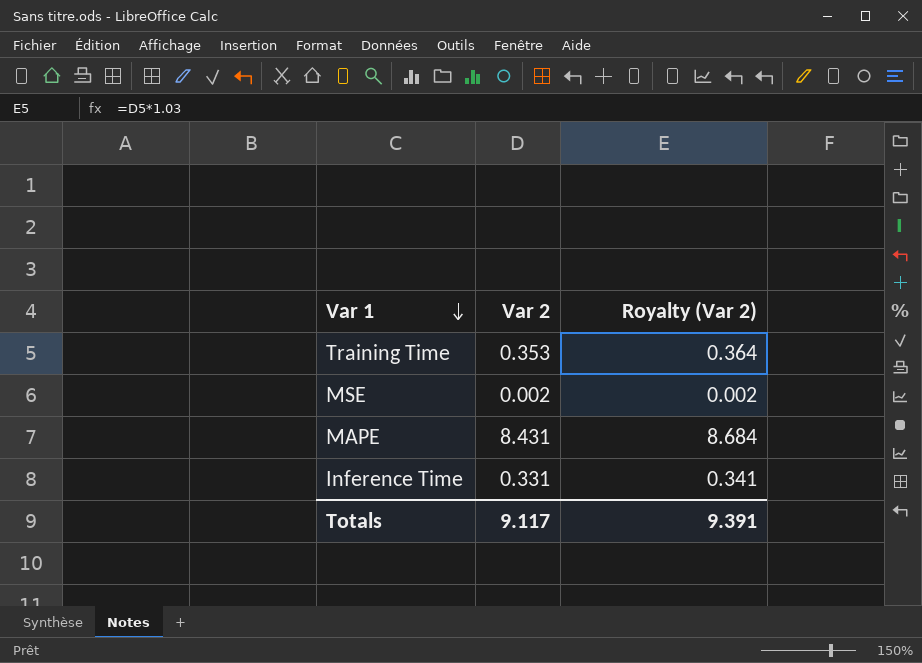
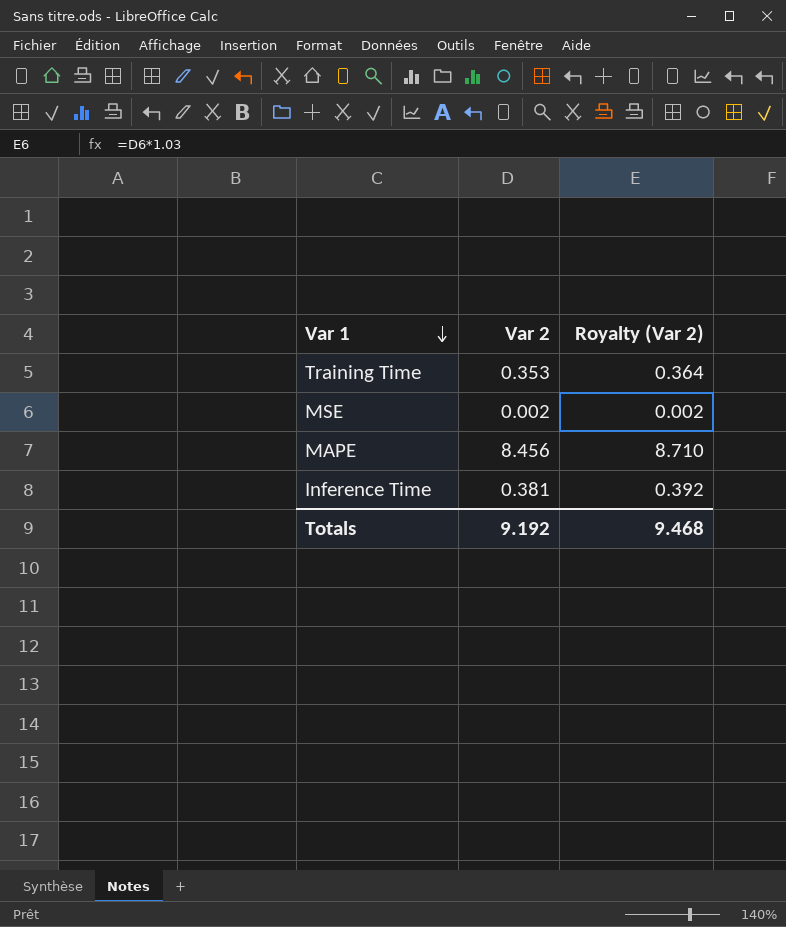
MAPE | Var 2: 8.431 -> 8.456
MAPE | Royalty (Var 2): 8.684 -> 8.710
Inference Time | Var 2: 0.331 -> 0.381
Inference Time | Royalty (Var 2): 0.341 -> 0.392
Totals | Var 2: 9.117 -> 9.192
Totals | Royalty (Var 2): 9.391 -> 9.468

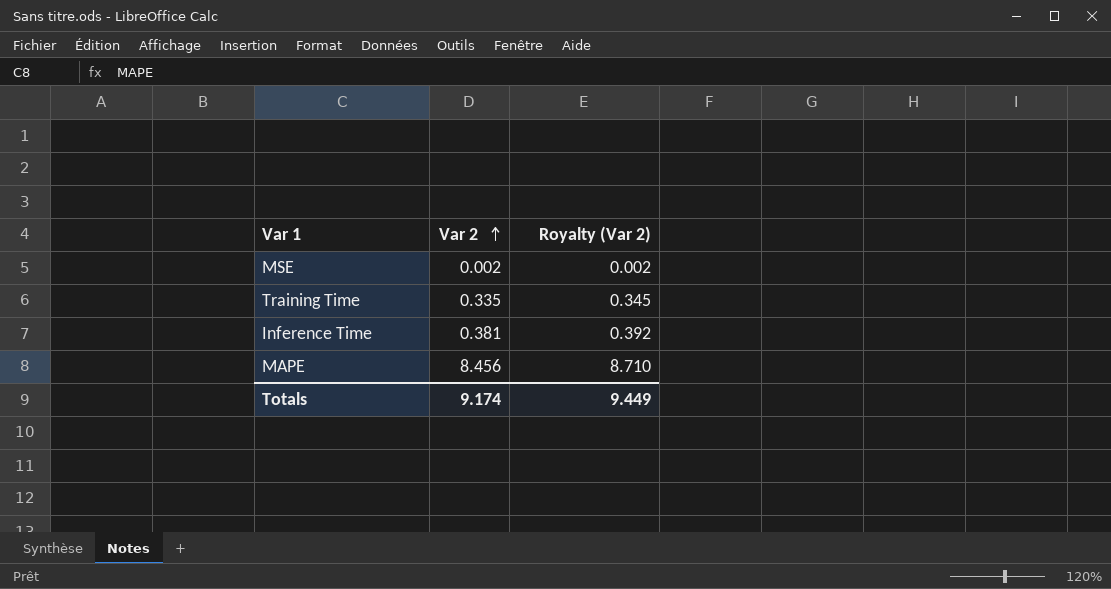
row order: Var 1 descending -> Var 2 ascending
Training Time | Var 2: 0.353 -> 0.335
Training Time | Royalty (Var 2): 0.364 -> 0.345
Totals | Var 2: 9.192 -> 9.174
Totals | Royalty (Var 2): 9.468 -> 9.449

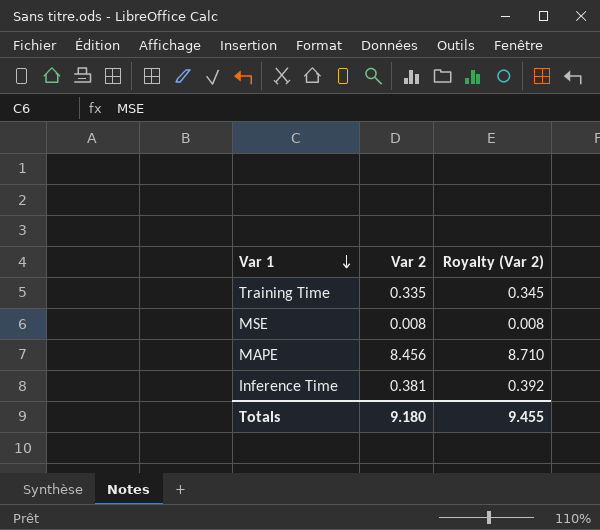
row order: Var 2 ascending -> Var 1 descending
MSE | Var 2: 0.002 -> 0.008
MSE | Royalty (Var 2): 0.002 -> 0.008
Totals | Var 2: 9.174 -> 9.180
Totals | Royalty (Var 2): 9.449 -> 9.455

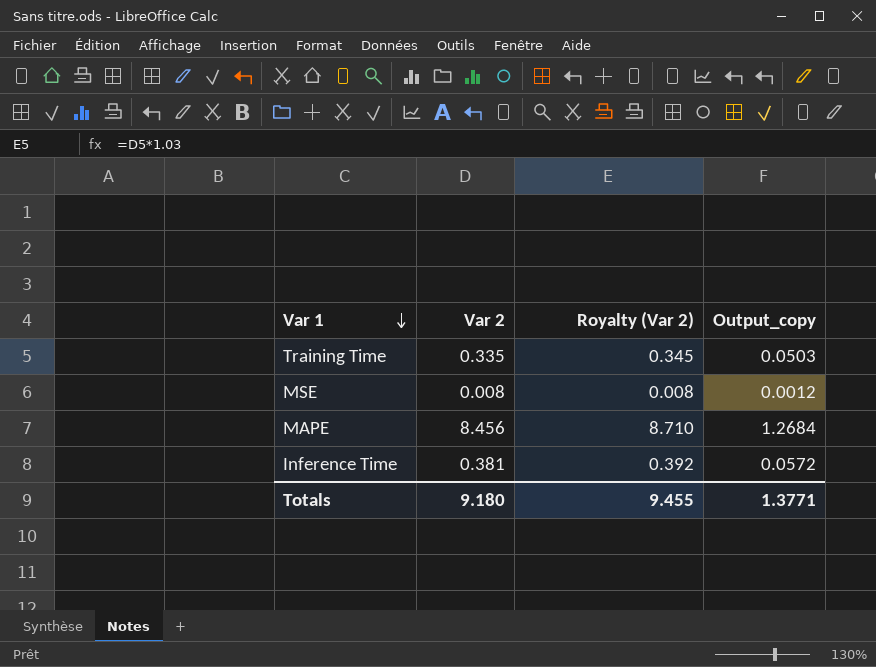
column Output_copy | formula: none -> [Var 2] * 0.15

